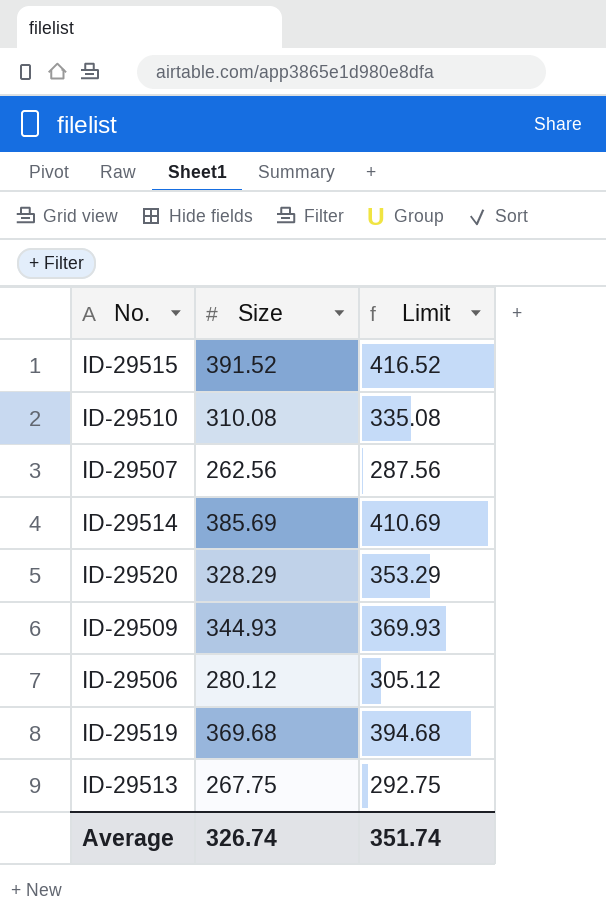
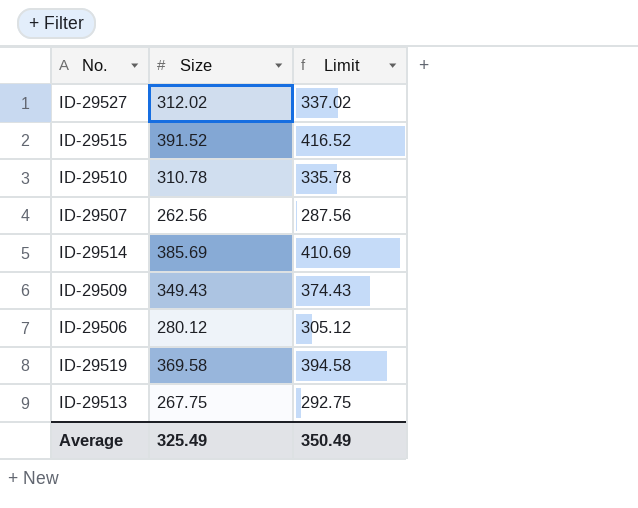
row ID-29520: 328.29 | 353.29 -> none
row ID-29527: none -> 312.02 | 337.02
ID-29510 | Size: 310.08 -> 310.78
ID-29510 | Limit: 335.08 -> 335.78
ID-29509 | Size: 344.93 -> 349.43
ID-29509 | Limit: 369.93 -> 374.43
ID-29519 | Size: 369.68 -> 369.58
ID-29519 | Limit: 394.68 -> 394.58
Average | Size: 326.74 -> 325.49
Average | Limit: 351.74 -> 350.49

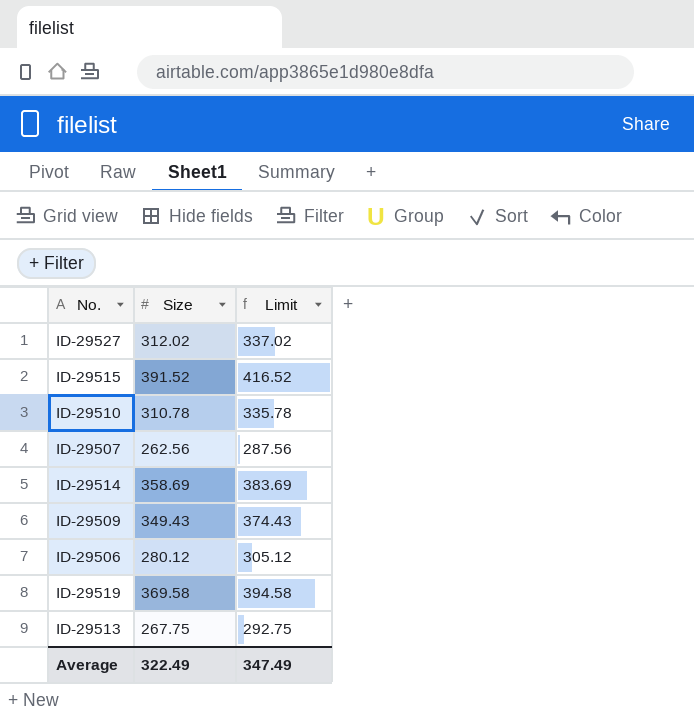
ID-29514 | Size: 385.69 -> 358.69
ID-29514 | Limit: 410.69 -> 383.69
Average | Size: 325.49 -> 322.49
Average | Limit: 350.49 -> 347.49

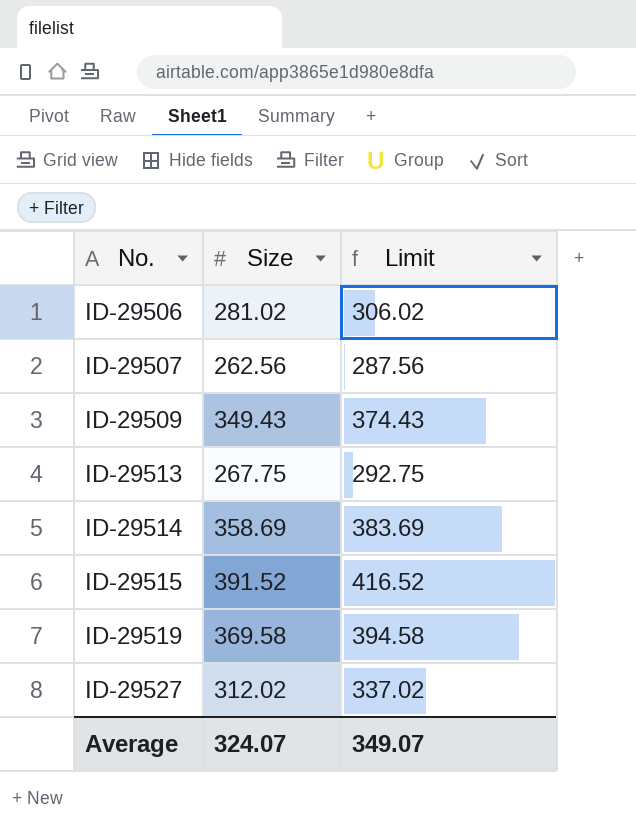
row order: none -> No. ascending
row ID-29510: 310.78 | 335.78 -> none
ID-29506 | Size: 280.12 -> 281.02
ID-29506 | Limit: 305.12 -> 306.02
Average | Size: 322.49 -> 324.07
Average | Limit: 347.49 -> 349.07

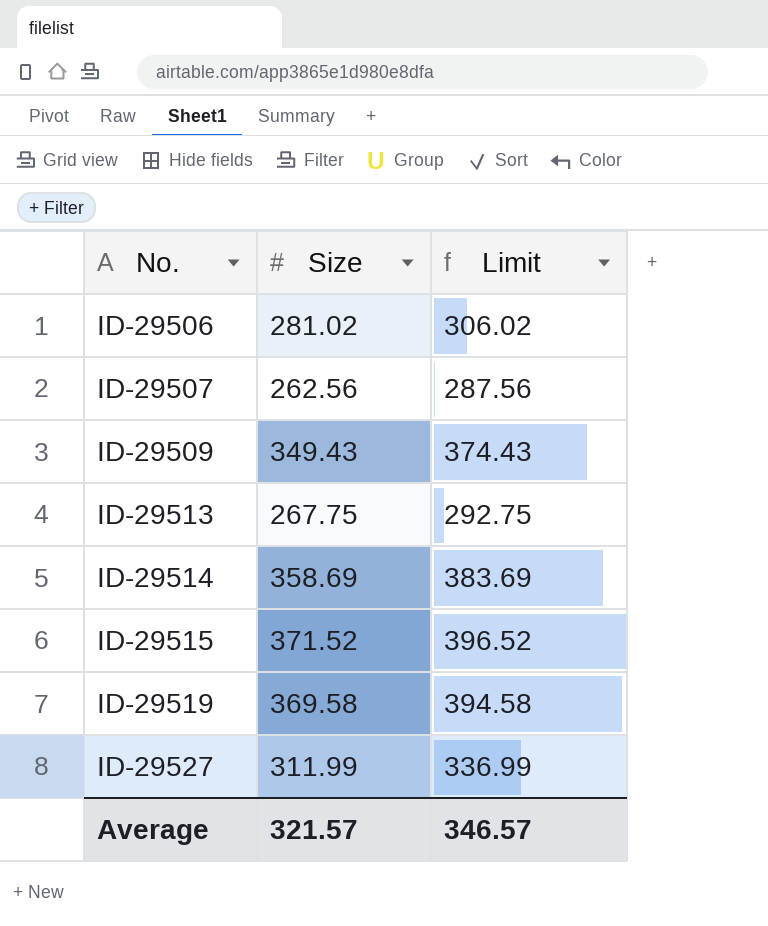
ID-29515 | Size: 391.52 -> 371.52
ID-29515 | Limit: 416.52 -> 396.52
ID-29527 | Size: 312.02 -> 311.99
ID-29527 | Limit: 337.02 -> 336.99
Average | Size: 324.07 -> 321.57
Average | Limit: 349.07 -> 346.57

